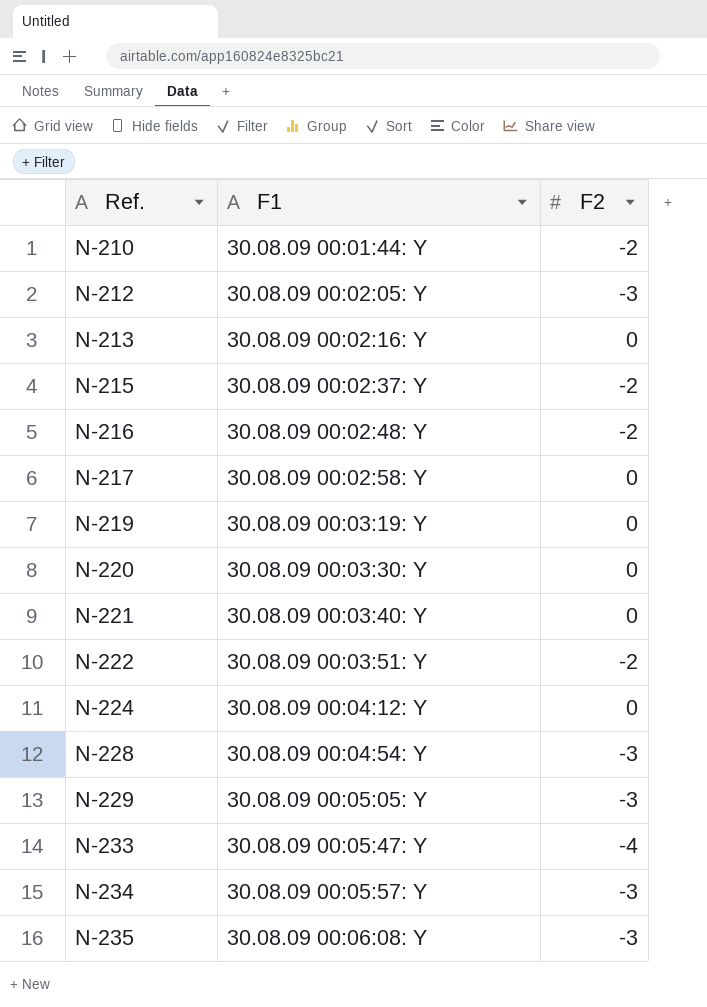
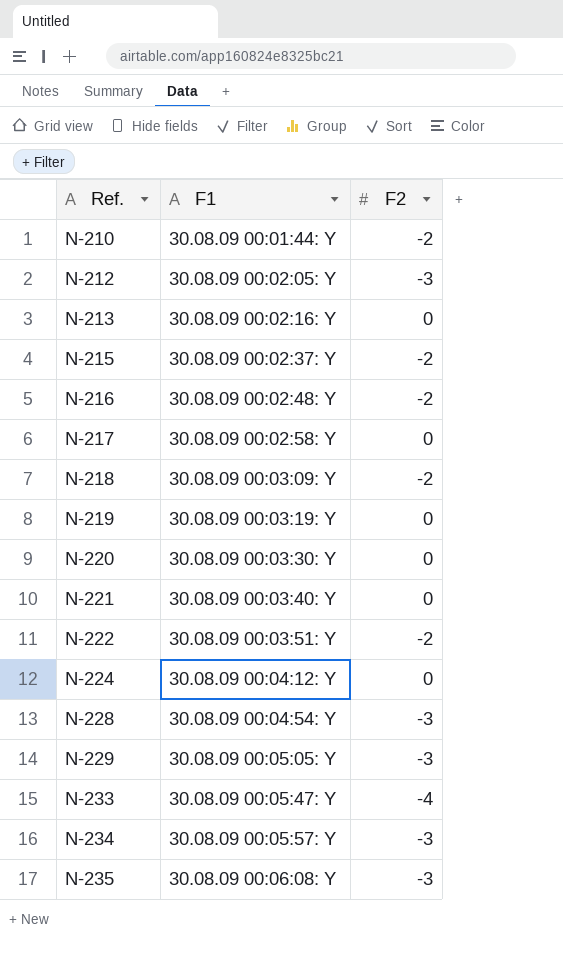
row N-218: none -> 30.08.09 00:03:09: Y | -2

